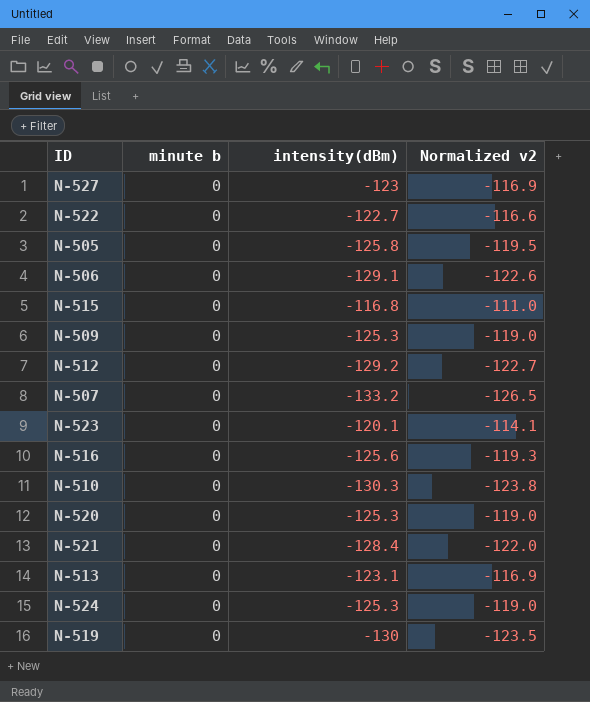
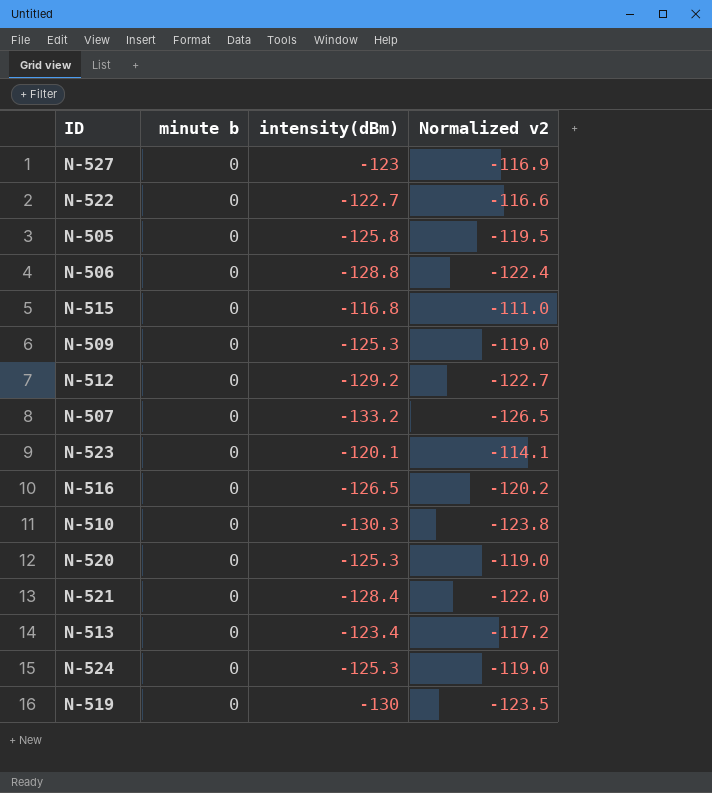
N-506 | intensity(dBm): -129.1 -> -128.8
N-506 | Normalized v2: -122.6 -> -122.4
N-516 | intensity(dBm): -125.6 -> -126.5
N-516 | Normalized v2: -119.3 -> -120.2
N-513 | intensity(dBm): -123.1 -> -123.4
N-513 | Normalized v2: -116.9 -> -117.2

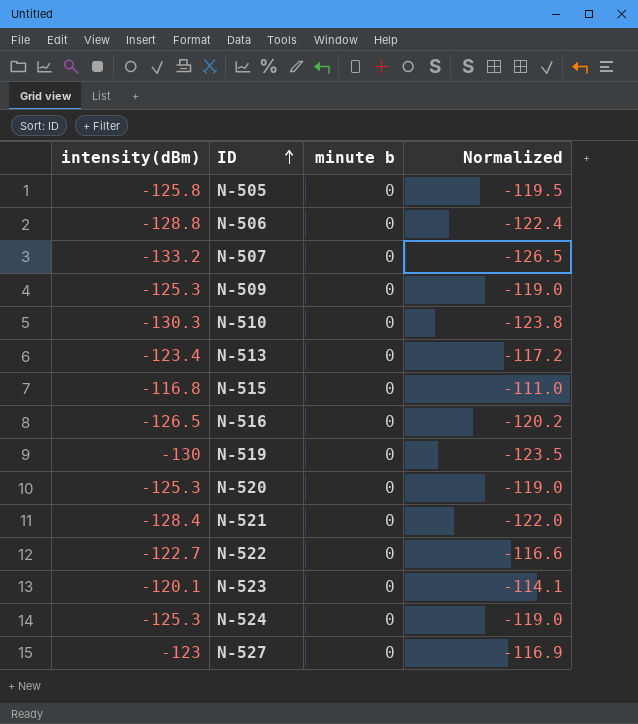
row order: none -> ID ascending
column intensity(dBm) | position: 3 -> 1
column name: Normalized v2 -> Normalized
row N-512: 0 | -129.2 | -122.7 -> none

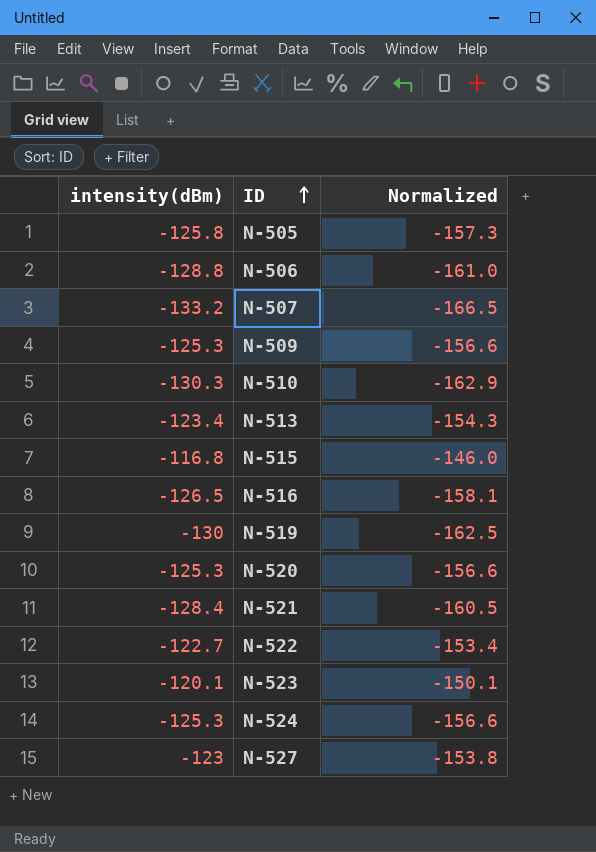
column minute b | position: 3 -> none
column Normalized | formula: [intensity(dBm)] * 0.95 -> [intensity(dBm)] * 1.25

